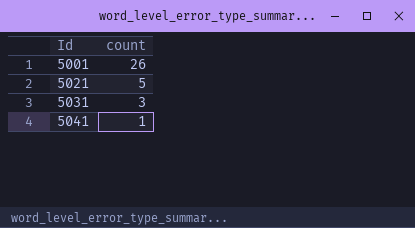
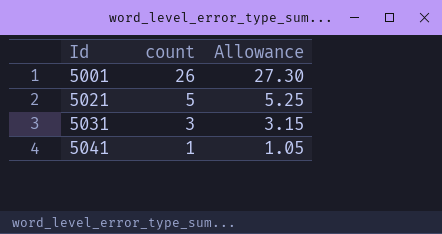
column Allowance | formula: none -> [count] * 1.05

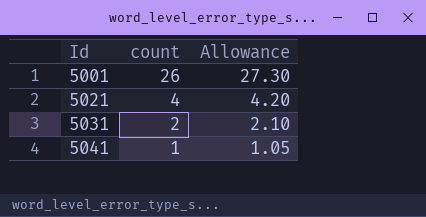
5021 | count: 5 -> 4
5021 | Allowance: 5.25 -> 4.20
5031 | count: 3 -> 2
5031 | Allowance: 3.15 -> 2.10

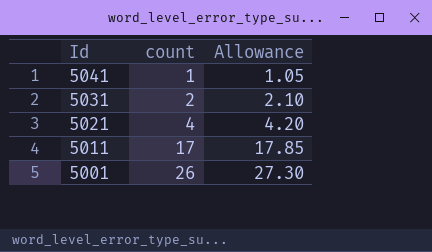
row order: Id ascending -> Id descending
row 5011: none -> 17 | 17.85

